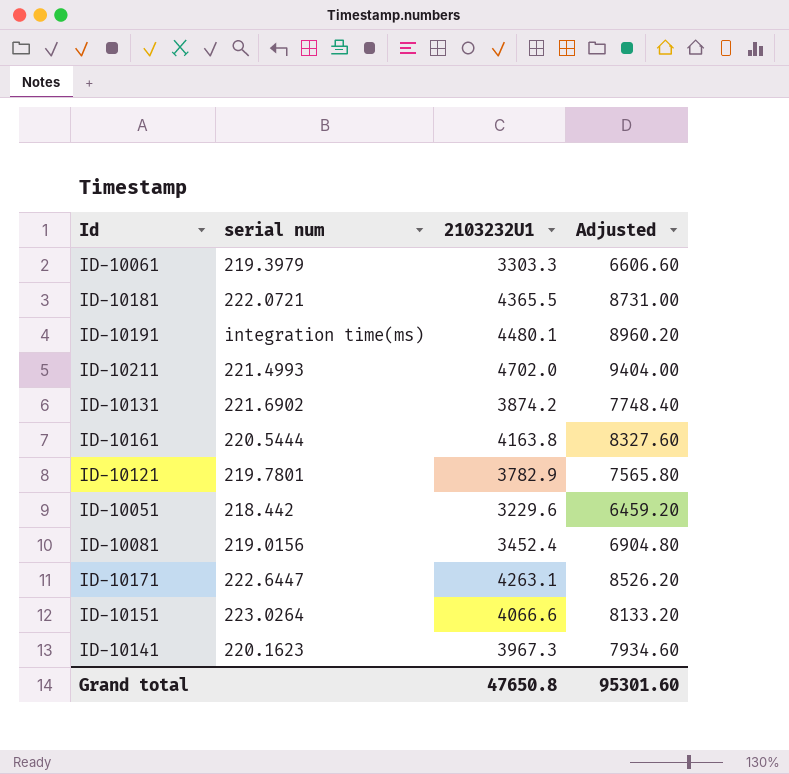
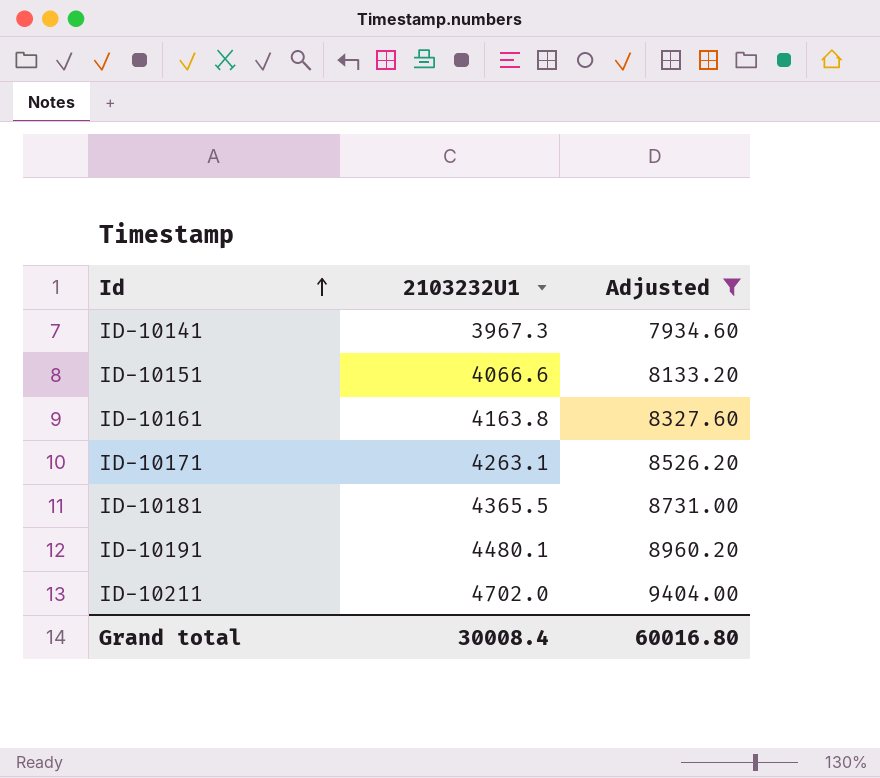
filter: none -> Adjusted >= 7934.60
row order: none -> Id ascending
column serial num | position: 2 -> none
Grand total | 2103232U1: 47650.8 -> 30008.4
Grand total | Adjusted: 95301.60 -> 60016.80

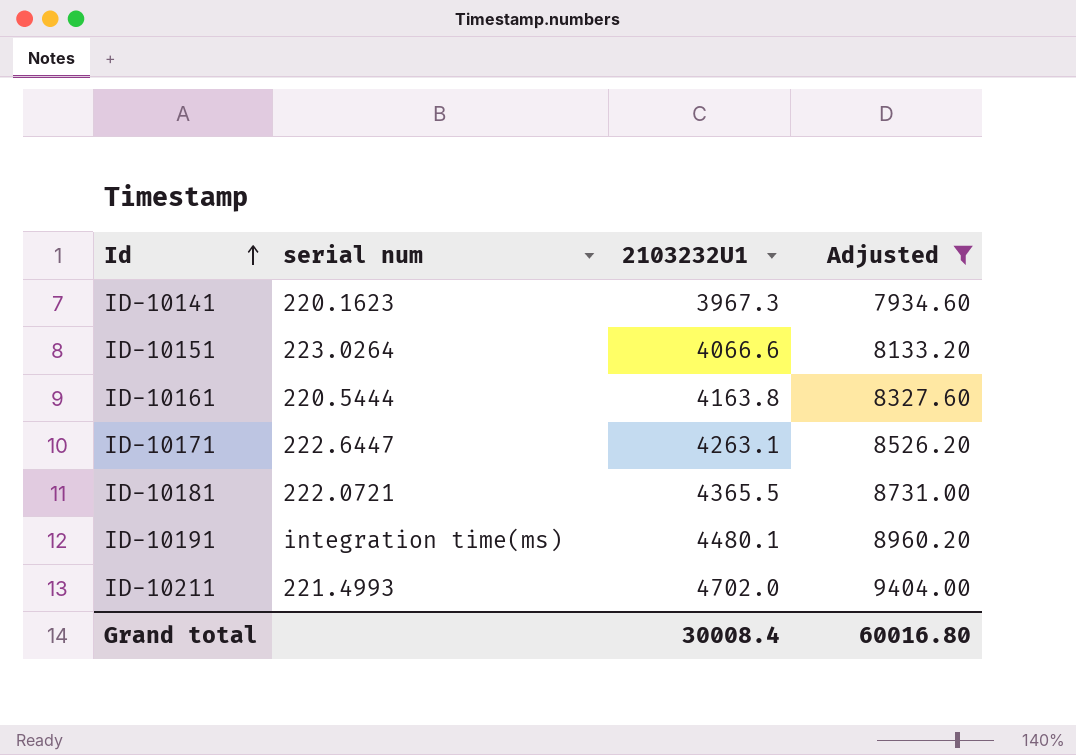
column serial num | position: none -> 2

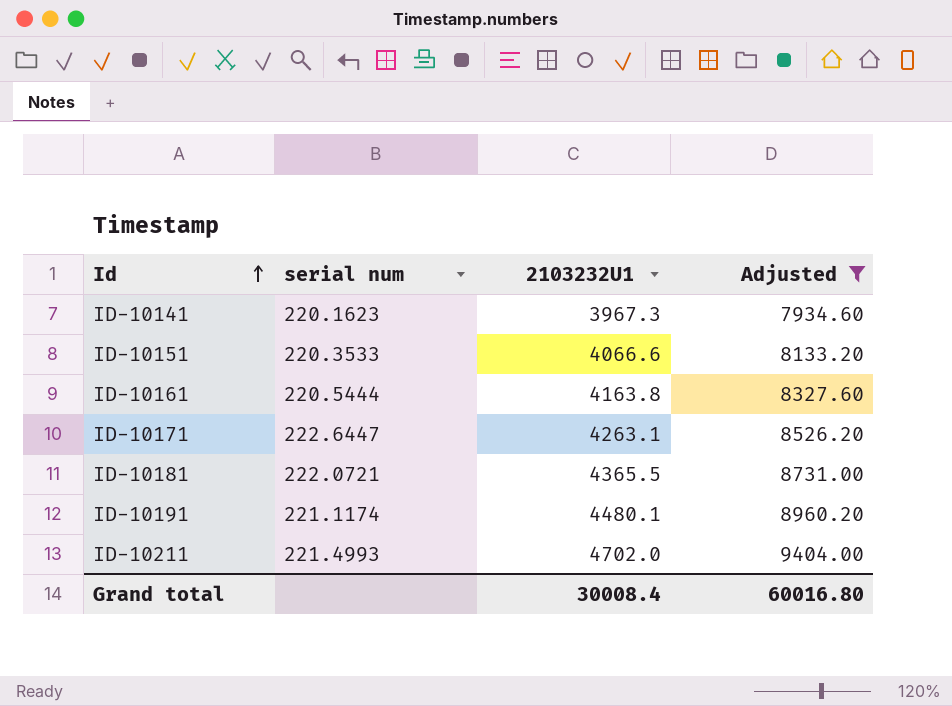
ID-10151 | serial num: 223.0264 -> 220.3533
ID-10191 | serial num: integration time(ms) -> 221.1174

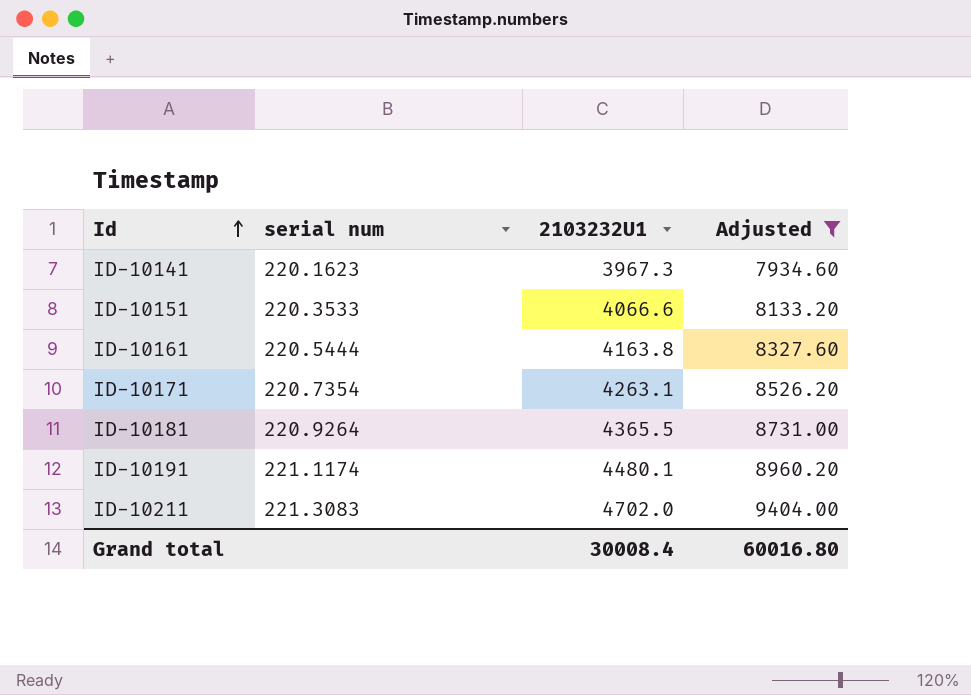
ID-10171 | serial num: 222.6447 -> 220.7354
ID-10181 | serial num: 222.0721 -> 220.9264
ID-10211 | serial num: 221.4993 -> 221.3083

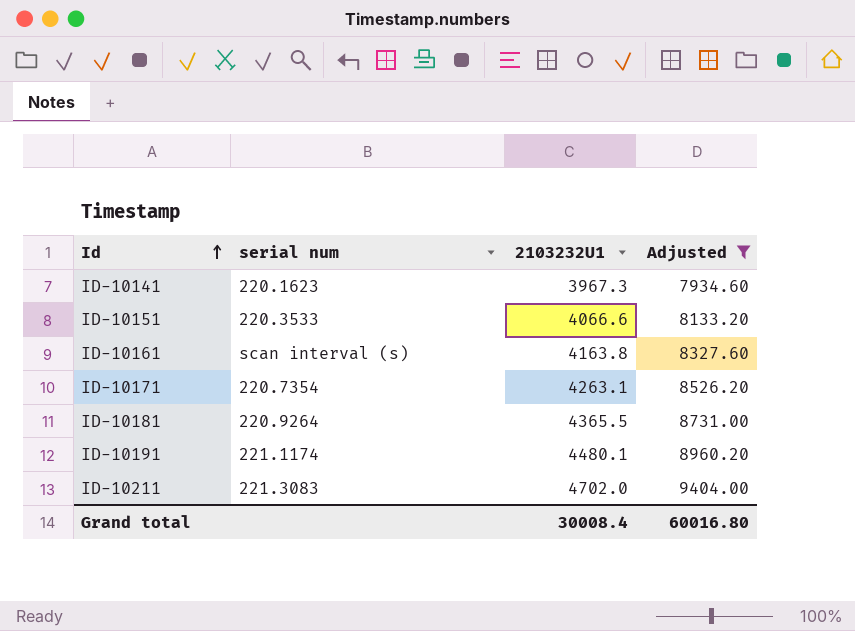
ID-10161 | serial num: 220.5444 -> scan interval (s)

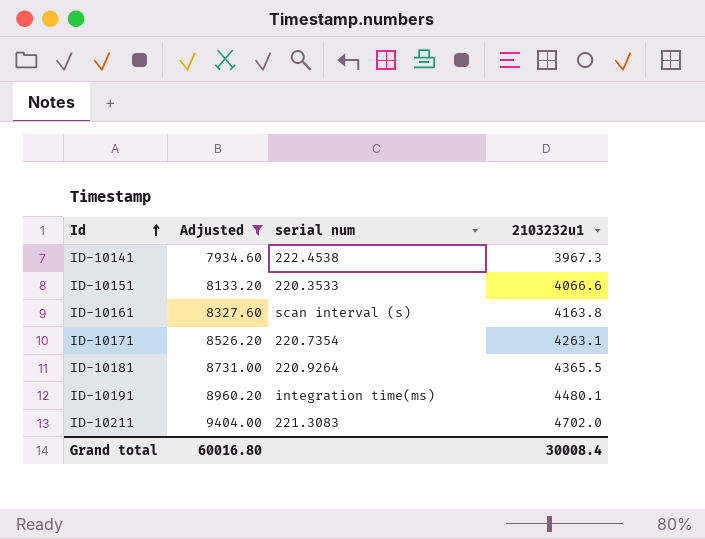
column Adjusted | position: 4 -> 2
column name: 2103232U1 -> 2103232u1
ID-10141 | serial num: 220.1623 -> 222.4538
ID-10191 | serial num: 221.1174 -> integration time(ms)

